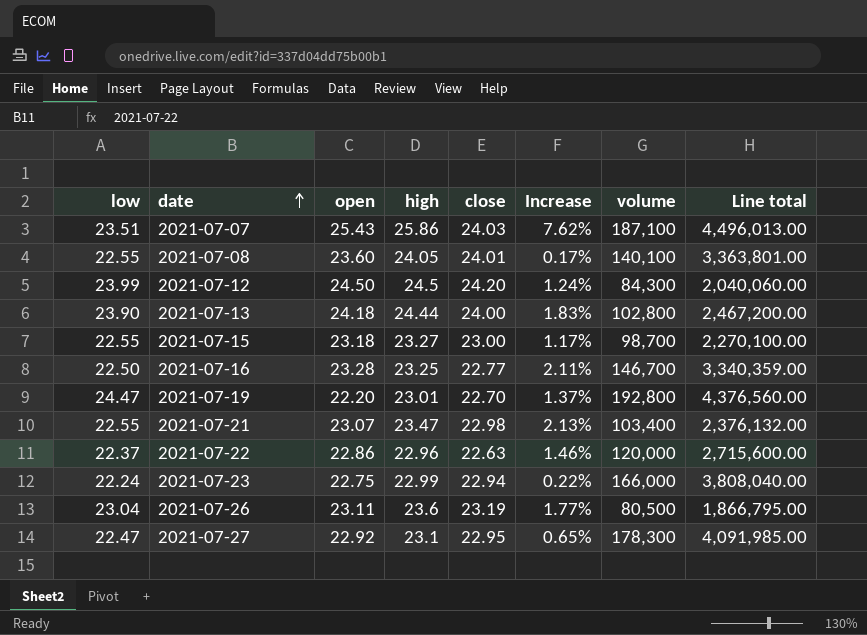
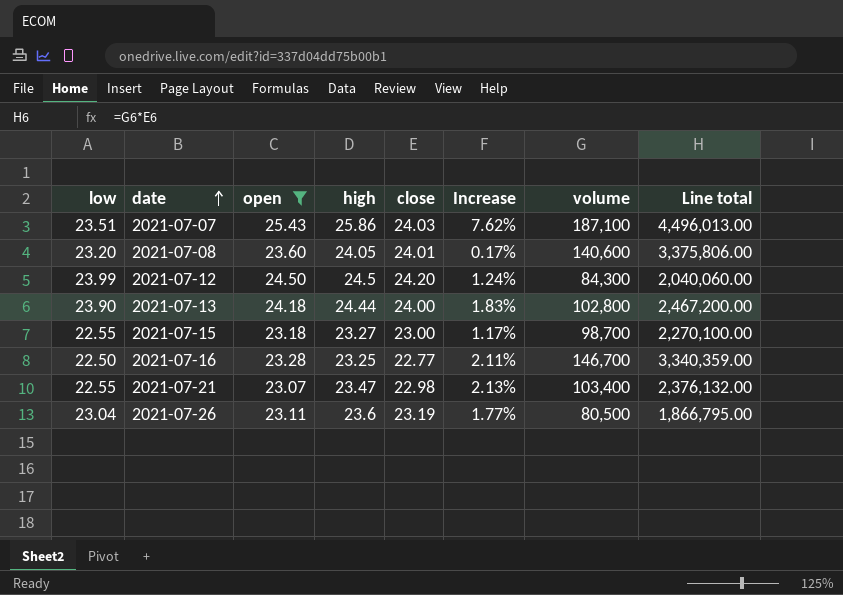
filter: none -> open >= 23.07
2021-07-08 | low: 22.55 -> 23.20
2021-07-08 | volume: 140,100 -> 140,600
2021-07-08 | Line total: 3,363,801.00 -> 3,375,806.00

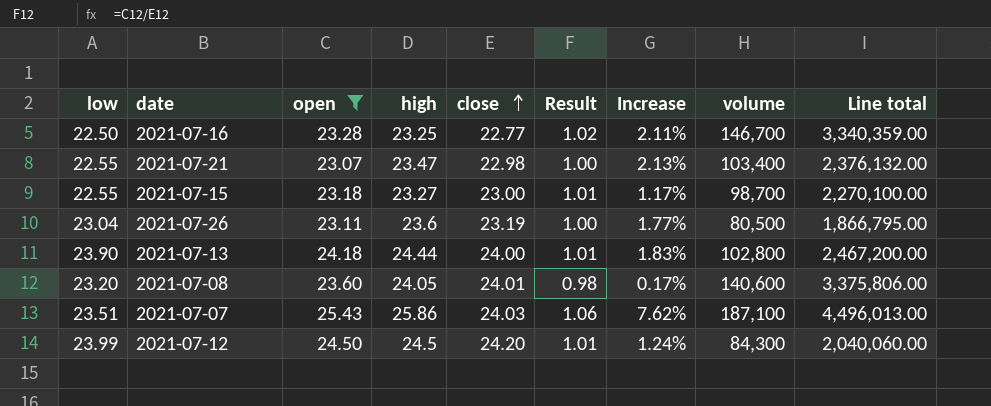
row order: date ascending -> close ascending
column Result | formula: none -> [open] / [close]

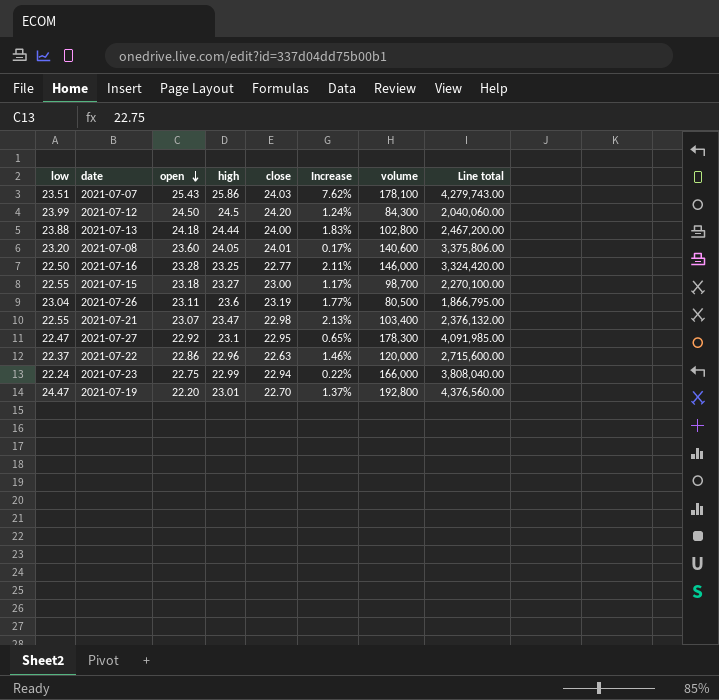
filter: open >= 23.07 -> none
row order: close ascending -> open descending
column Result | formula: [open] / [close] -> none
2021-07-07 | volume: 187,100 -> 178,100
2021-07-07 | Line total: 4,496,013.00 -> 4,279,743.00
2021-07-13 | low: 23.90 -> 23.88
2021-07-16 | volume: 146,700 -> 146,000
2021-07-16 | Line total: 3,340,359.00 -> 3,324,420.00

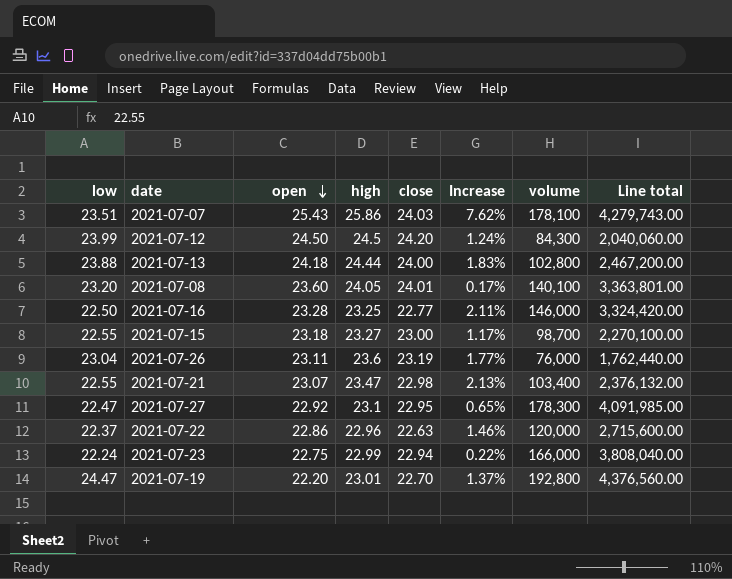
2021-07-08 | volume: 140,600 -> 140,100
2021-07-08 | Line total: 3,375,806.00 -> 3,363,801.00
2021-07-26 | volume: 80,500 -> 76,000
2021-07-26 | Line total: 1,866,795.00 -> 1,762,440.00

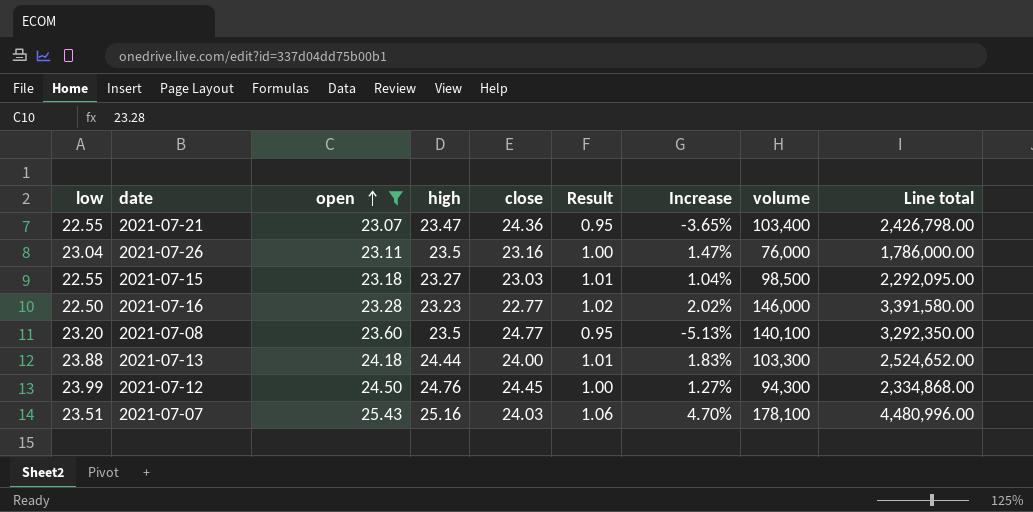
filter: none -> open >= 23.07
row order: open descending -> open ascending
column Result | formula: none -> [open] / [close]
column Line total | formula: [close] * [volume] -> [high] * [volume]
2021-07-21 | close: 22.98 -> 24.36
2021-07-21 | Increase: 2.13% -> -3.65%
2021-07-26 | high: 23.6 -> 23.5
2021-07-26 | close: 23.19 -> 23.16
2021-07-26 | Increase: 1.77% -> 1.47%
2021-07-15 | close: 23.00 -> 23.03
2021-07-15 | Increase: 1.17% -> 1.04%
2021-07-15 | volume: 98,700 -> 98,500
2021-07-16 | high: 23.25 -> 23.23
2021-07-16 | Increase: 2.11% -> 2.02%
2021-07-08 | high: 24.05 -> 23.5
2021-07-08 | close: 24.01 -> 24.77
2021-07-08 | Increase: 0.17% -> -5.13%
2021-07-13 | volume: 102,800 -> 103,300
2021-07-12 | high: 24.5 -> 24.76
2021-07-12 | close: 24.20 -> 24.45
2021-07-12 | Increase: 1.24% -> 1.27%
2021-07-12 | volume: 84,300 -> 94,300
2021-07-07 | high: 25.86 -> 25.16
2021-07-07 | Increase: 7.62% -> 4.70%

